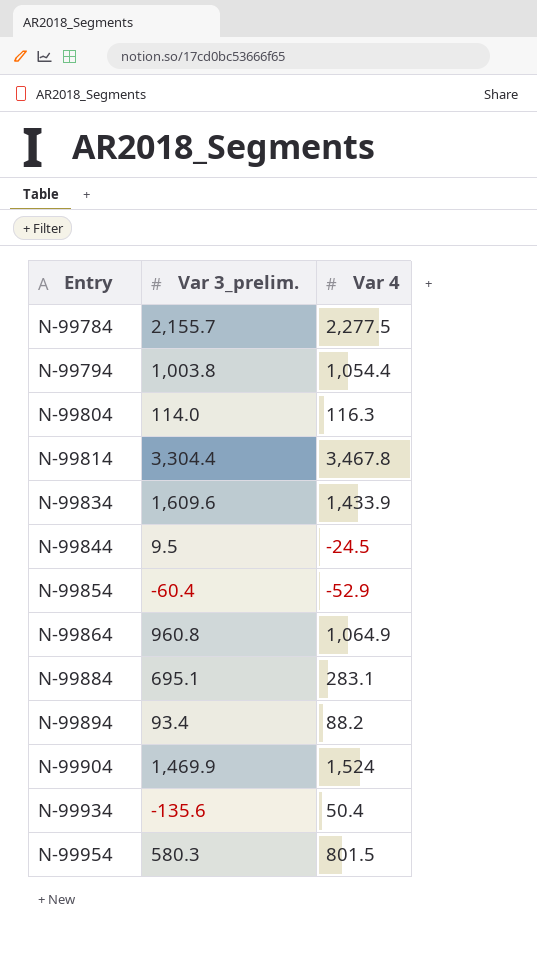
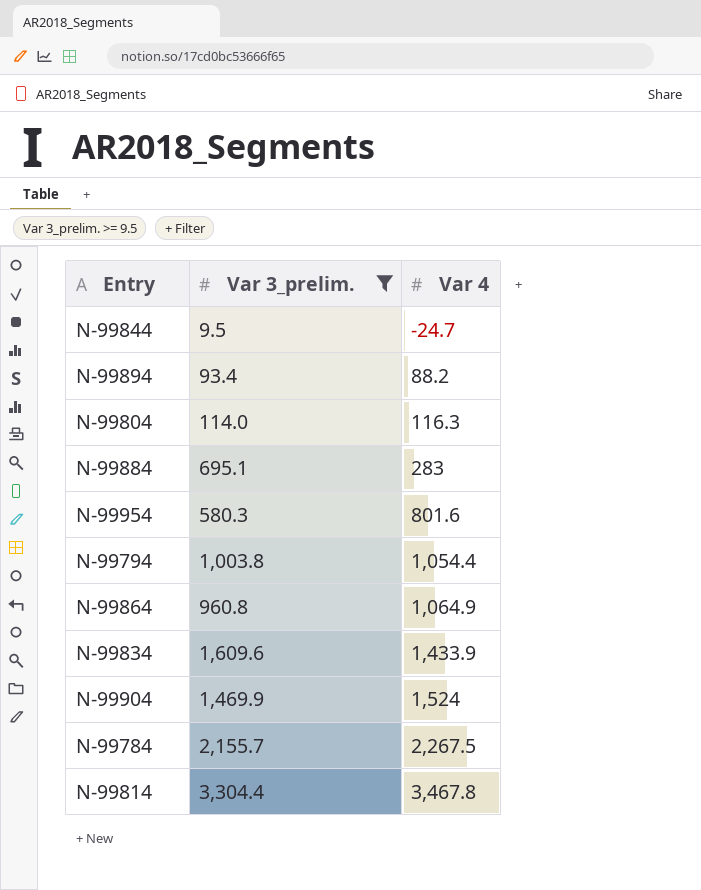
filter: none -> Var 3_prelim. >= 9.5
row order: Entry ascending -> Var 4 ascending
N-99844 | Var 4: -24.5 -> -24.7
N-99884 | Var 4: 283.1 -> 283
N-99954 | Var 4: 801.5 -> 801.6
N-99784 | Var 4: 2,277.5 -> 2,267.5

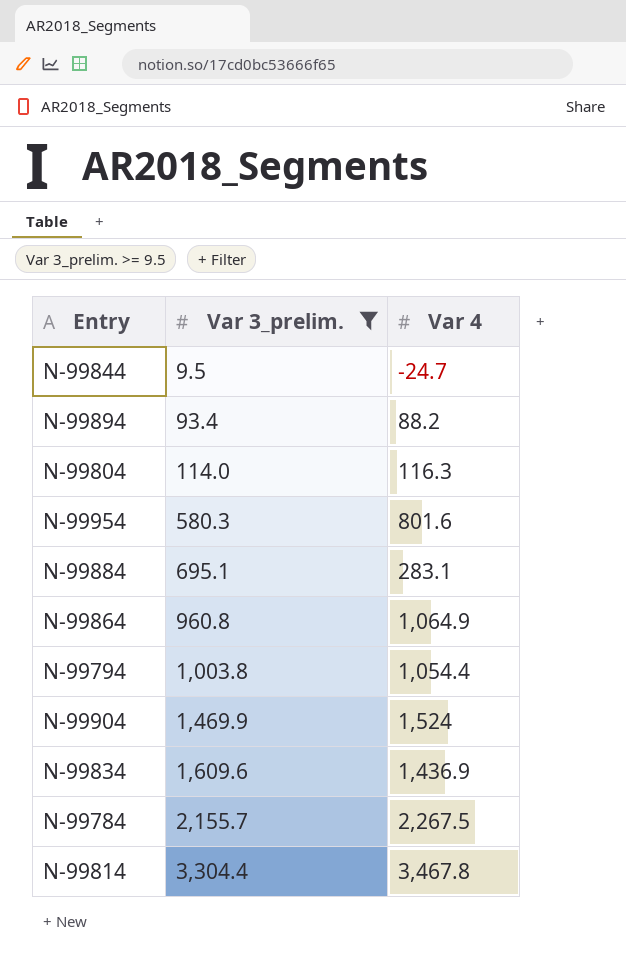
row order: Var 4 ascending -> Var 3_prelim. ascending
N-99884 | Var 4: 283 -> 283.1
N-99834 | Var 4: 1,433.9 -> 1,436.9

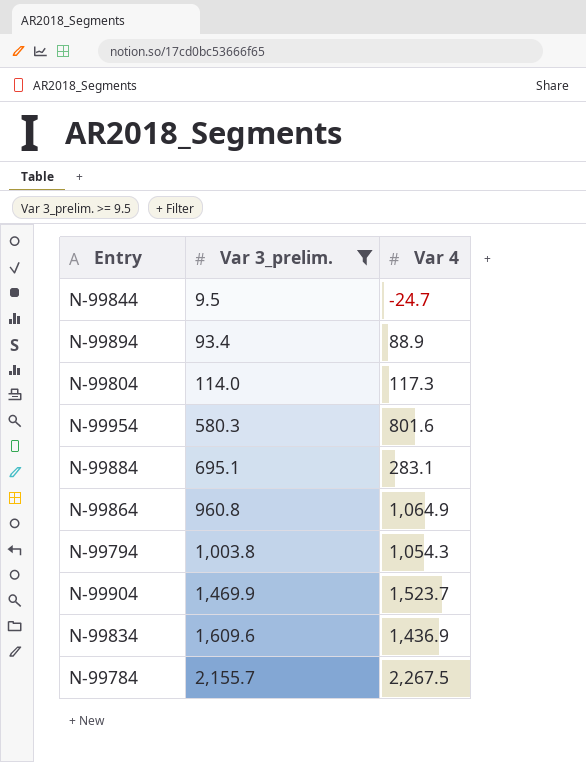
row N-99814: 3,304.4 | 3,467.8 -> none
N-99894 | Var 4: 88.2 -> 88.9
N-99804 | Var 4: 116.3 -> 117.3
N-99794 | Var 4: 1,054.4 -> 1,054.3
N-99904 | Var 4: 1,524 -> 1,523.7

